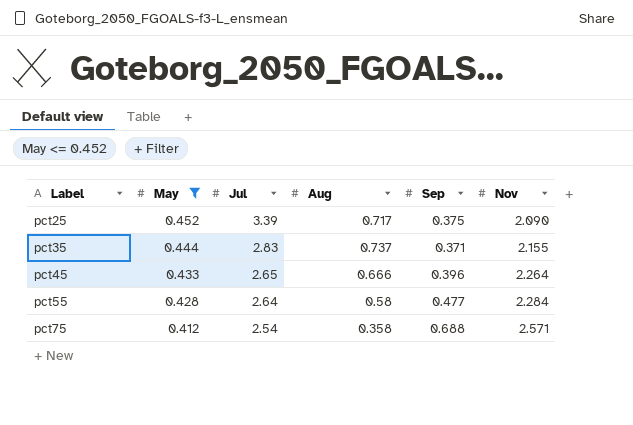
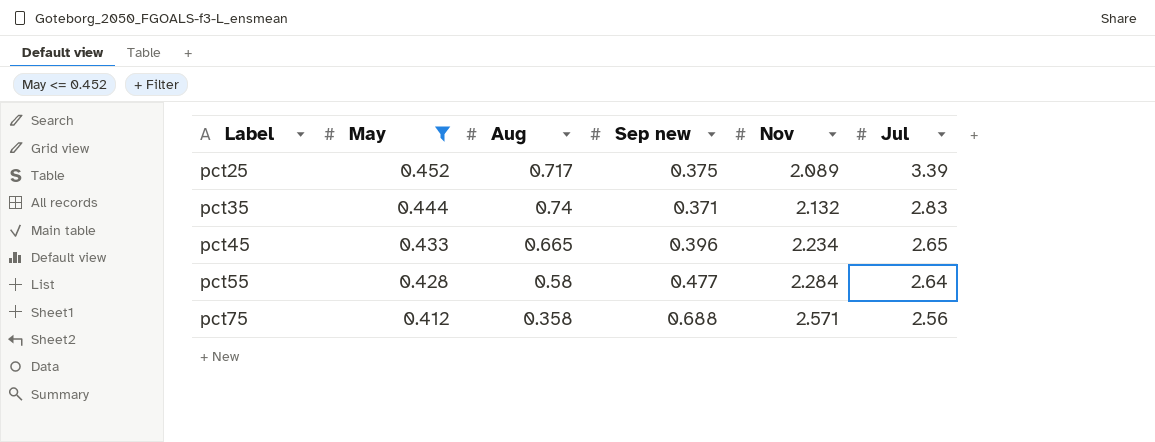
column name: Sep -> Sep new
column Jul | position: 3 -> 6
pct25 | Nov: 2.090 -> 2.089
pct35 | Aug: 0.737 -> 0.74
pct35 | Nov: 2.155 -> 2.132
pct45 | Aug: 0.666 -> 0.665
pct45 | Nov: 2.264 -> 2.234
pct75 | Jul: 2.54 -> 2.56

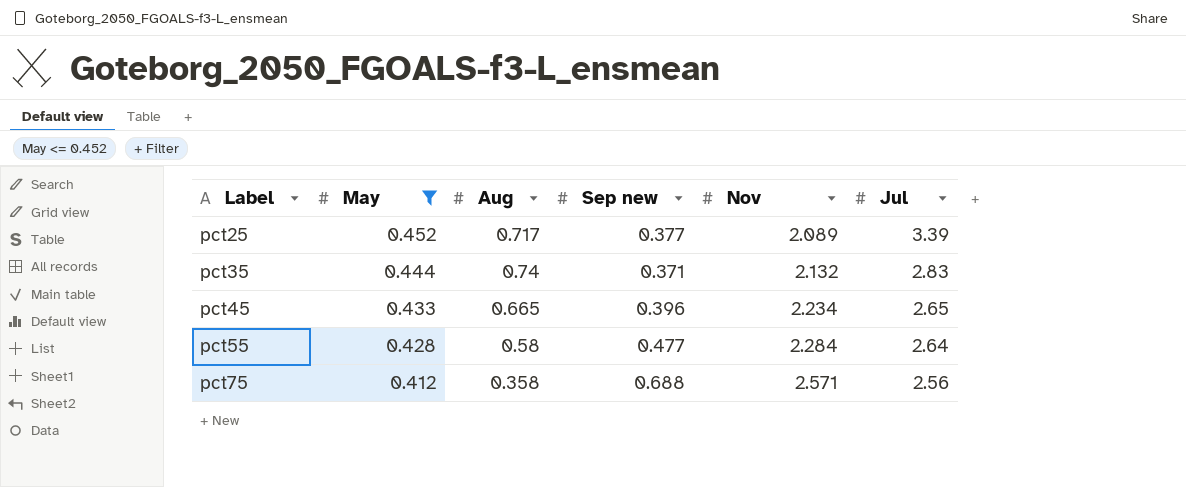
pct25 | Sep new: 0.375 -> 0.377

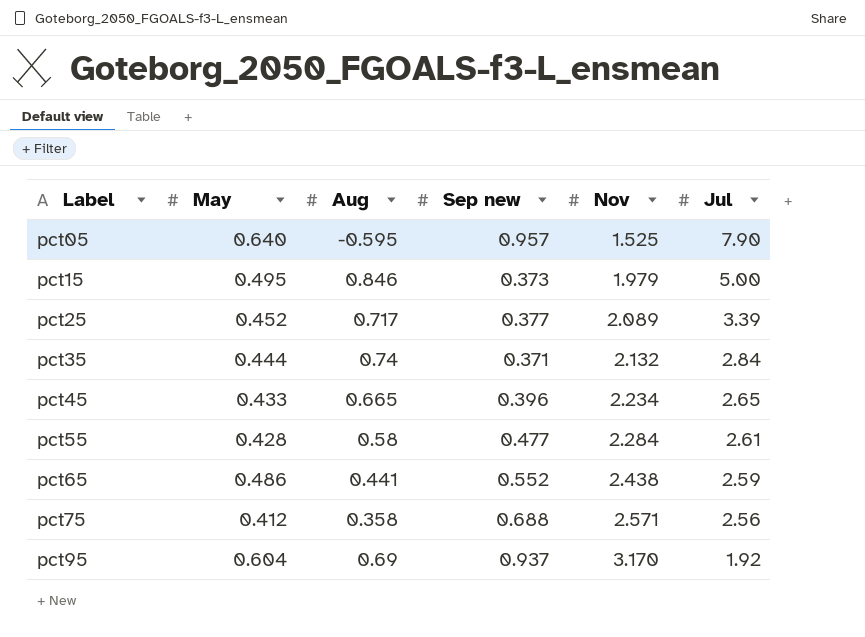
filter: May <= 0.452 -> none
pct35 | Jul: 2.83 -> 2.84
pct55 | Jul: 2.64 -> 2.61

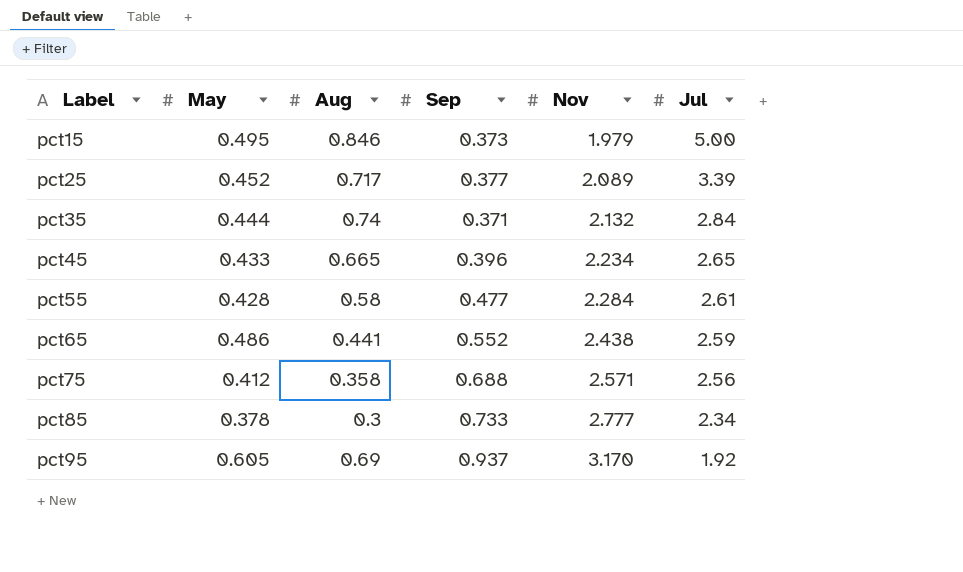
column name: Sep new -> Sep
row pct05: 0.640 | -0.595 | 0.957 | 1.525 | 7.90 -> none
row pct85: none -> 0.378 | 0.3 | 0.733 | 2.777 | 2.34
pct95 | May: 0.604 -> 0.605

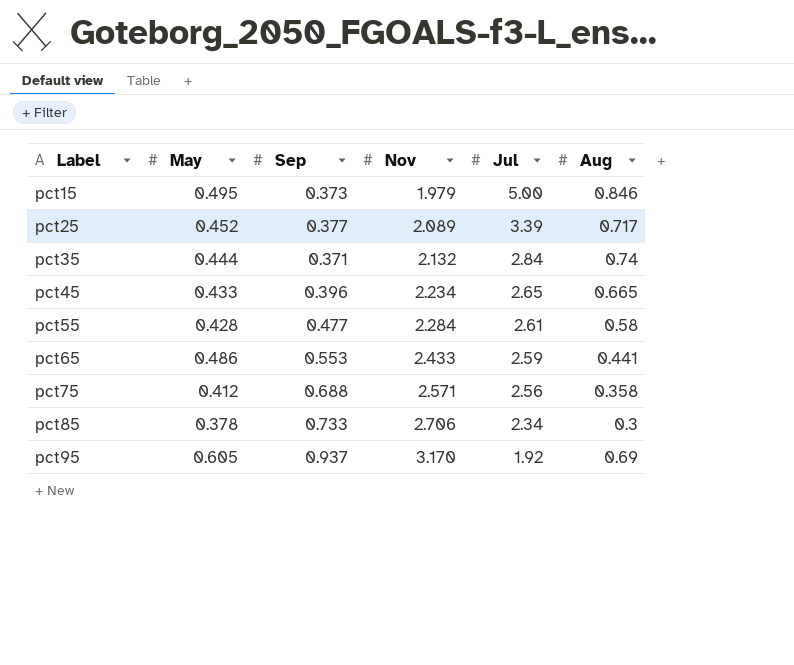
column Aug | position: 3 -> 6
pct65 | Sep: 0.552 -> 0.553
pct65 | Nov: 2.438 -> 2.433
pct85 | Nov: 2.777 -> 2.706

